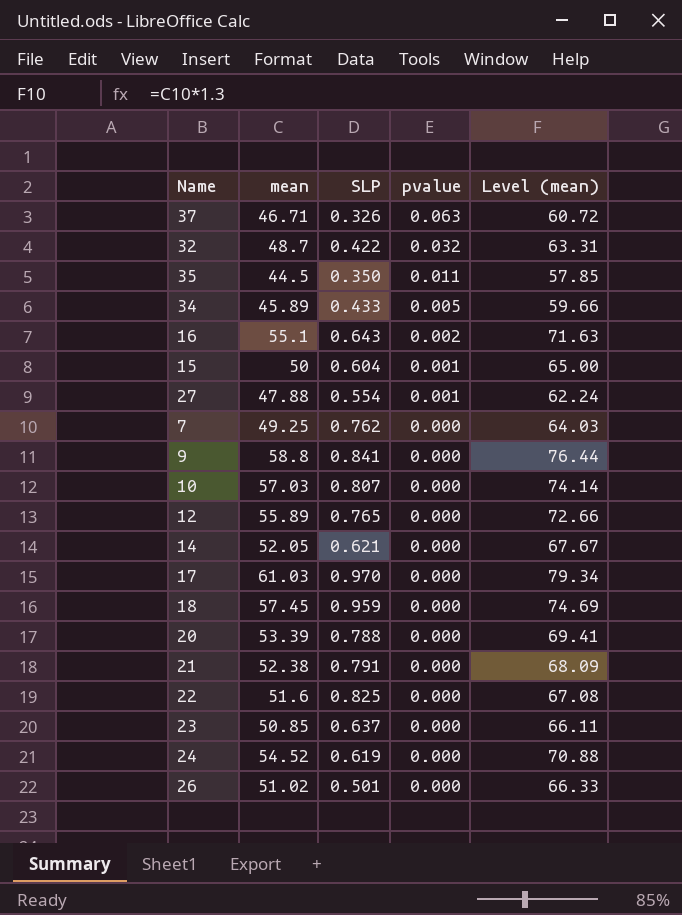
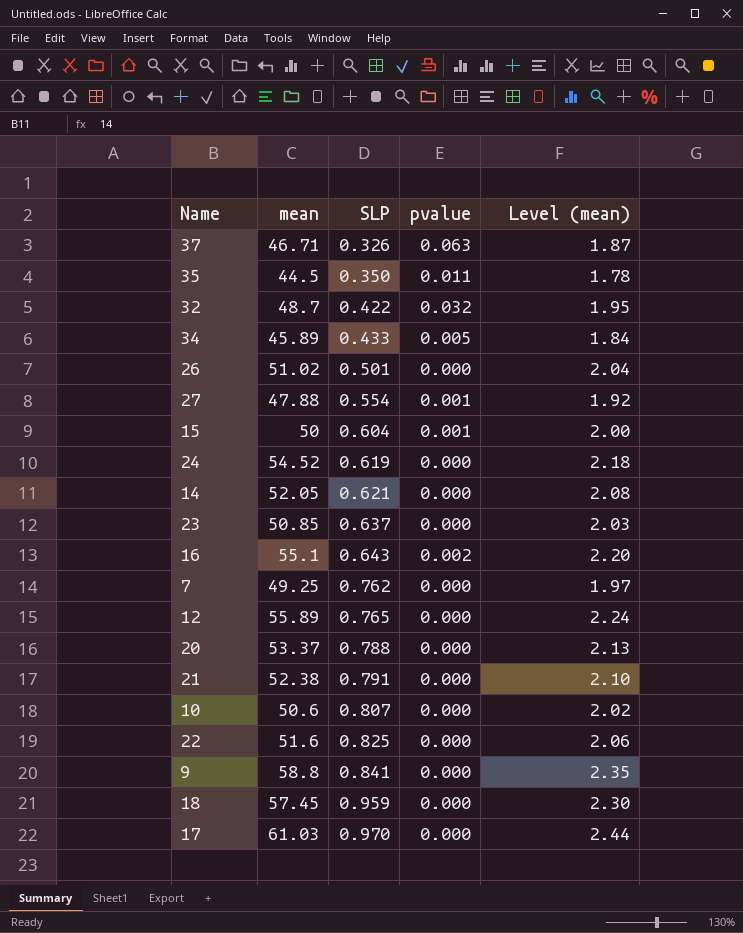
row order: pvalue descending -> SLP ascending
column Level (mean) | formula: [mean] * 1.3 -> [mean] * 0.04
20 | mean: 53.39 -> 53.37
10 | mean: 57.03 -> 50.6

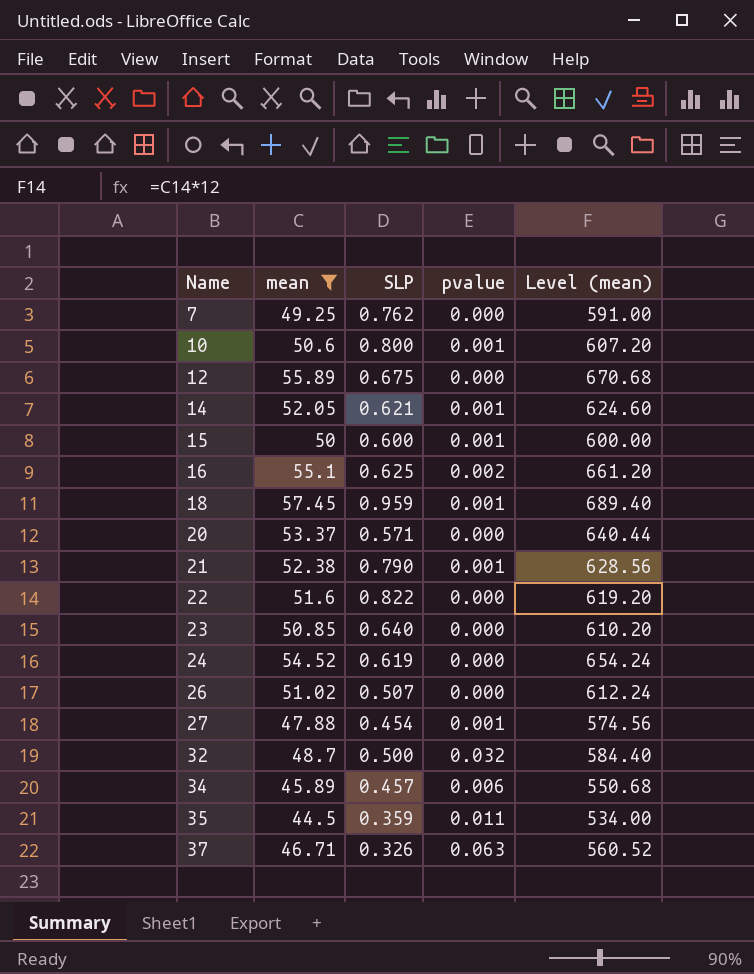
filter: none -> mean <= 57.45
row order: SLP ascending -> Name ascending
column Level (mean) | formula: [mean] * 0.04 -> [mean] * 12
10 | SLP: 0.807 -> 0.800
10 | pvalue: 0.000 -> 0.001
12 | SLP: 0.765 -> 0.675
14 | pvalue: 0.000 -> 0.001
15 | SLP: 0.604 -> 0.600
16 | SLP: 0.643 -> 0.625
18 | pvalue: 0.000 -> 0.001
20 | SLP: 0.788 -> 0.571
21 | SLP: 0.791 -> 0.790
21 | pvalue: 0.000 -> 0.001
22 | SLP: 0.825 -> 0.822
23 | SLP: 0.637 -> 0.640
26 | SLP: 0.501 -> 0.507
27 | SLP: 0.554 -> 0.454
32 | SLP: 0.422 -> 0.500
34 | SLP: 0.433 -> 0.457
34 | pvalue: 0.005 -> 0.006
35 | SLP: 0.350 -> 0.359

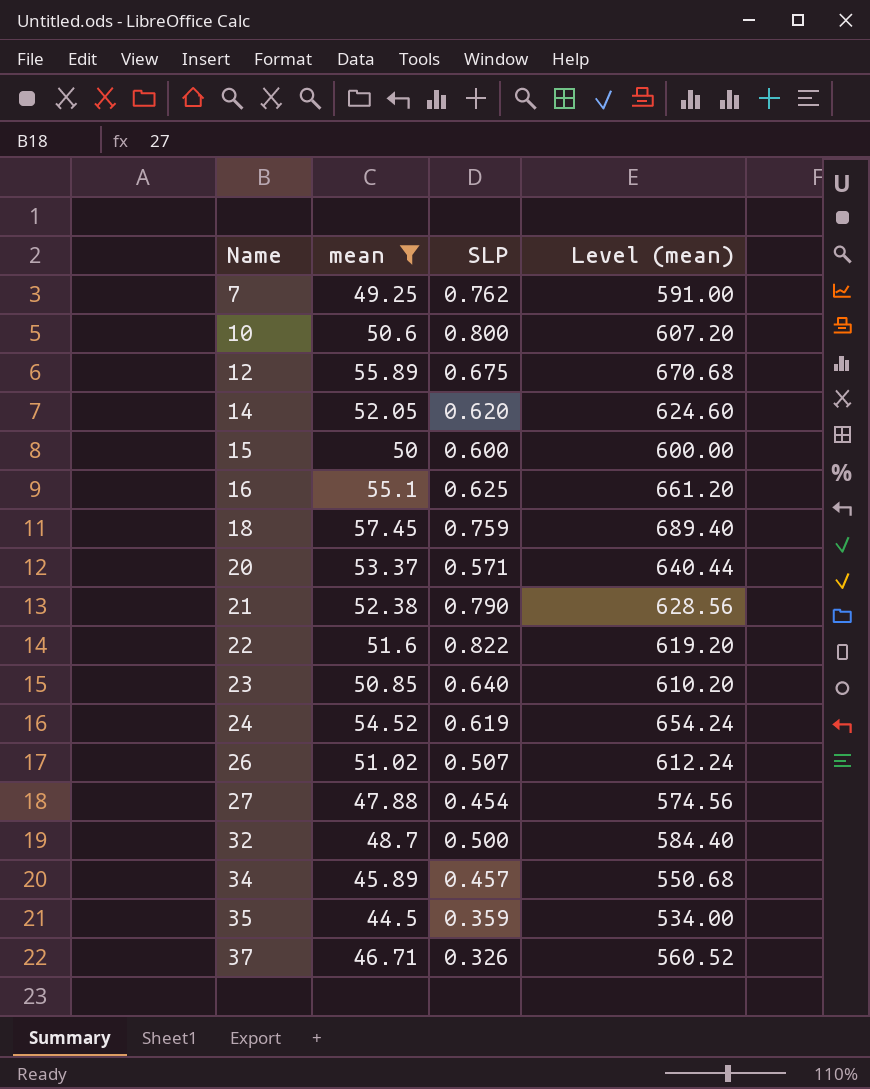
column pvalue | position: 4 -> none
14 | SLP: 0.621 -> 0.620
18 | SLP: 0.959 -> 0.759

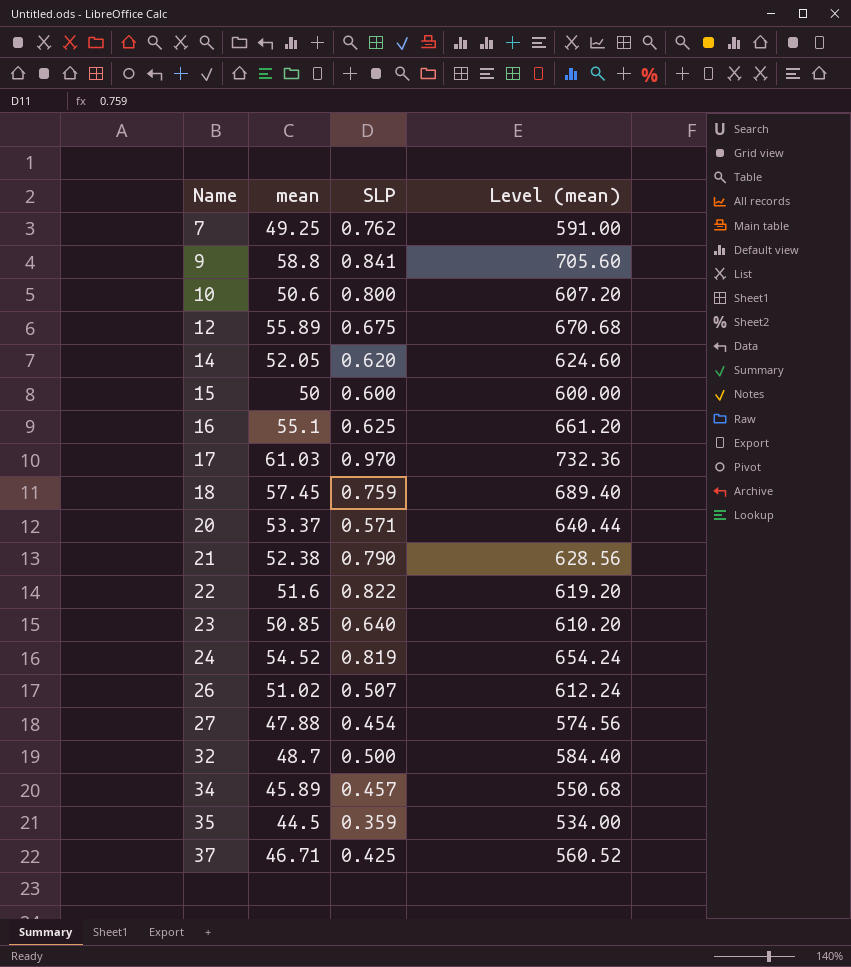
filter: mean <= 57.45 -> none
24 | SLP: 0.619 -> 0.819
37 | SLP: 0.326 -> 0.425

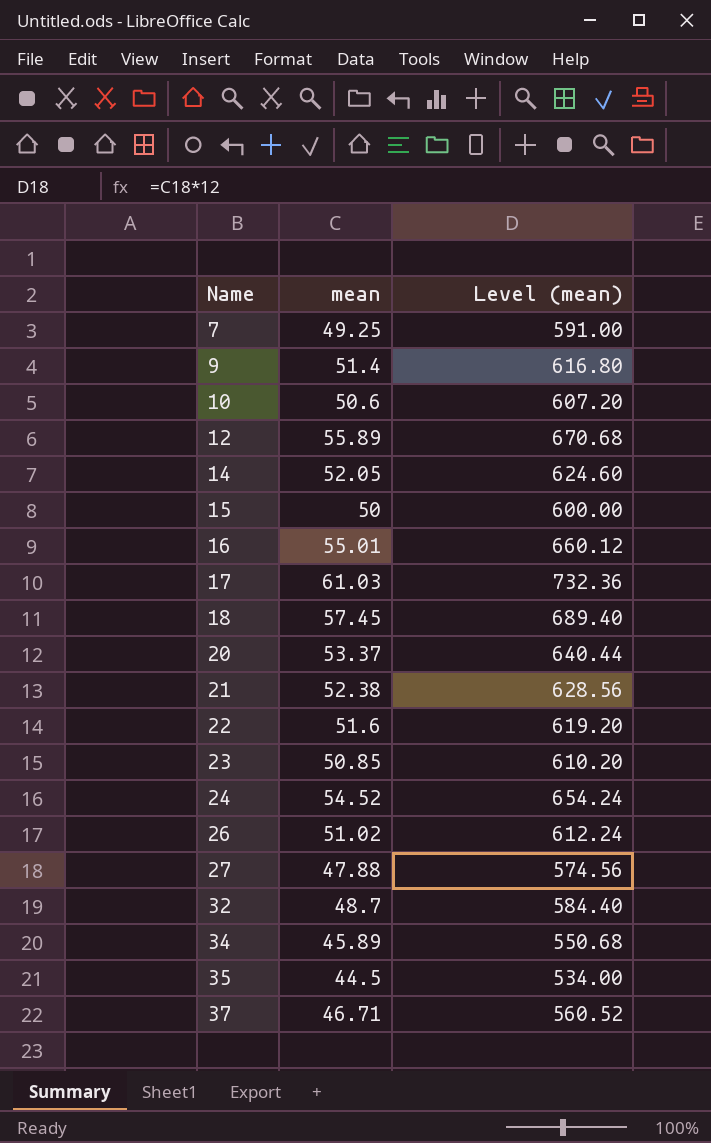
column SLP | position: 3 -> none
9 | mean: 58.8 -> 51.4
9 | Level (mean): 705.60 -> 616.80
16 | mean: 55.1 -> 55.01
16 | Level (mean): 661.20 -> 660.12

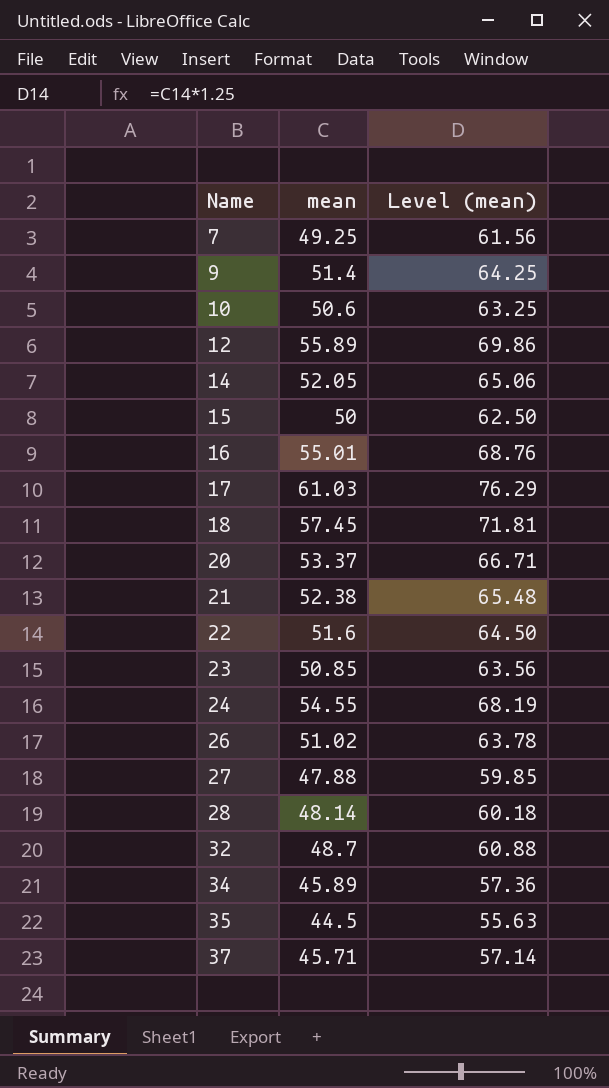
column Level (mean) | formula: [mean] * 12 -> [mean] * 1.25
24 | mean: 54.52 -> 54.55
row 28: none -> 48.14 | 60.18
37 | mean: 46.71 -> 45.71

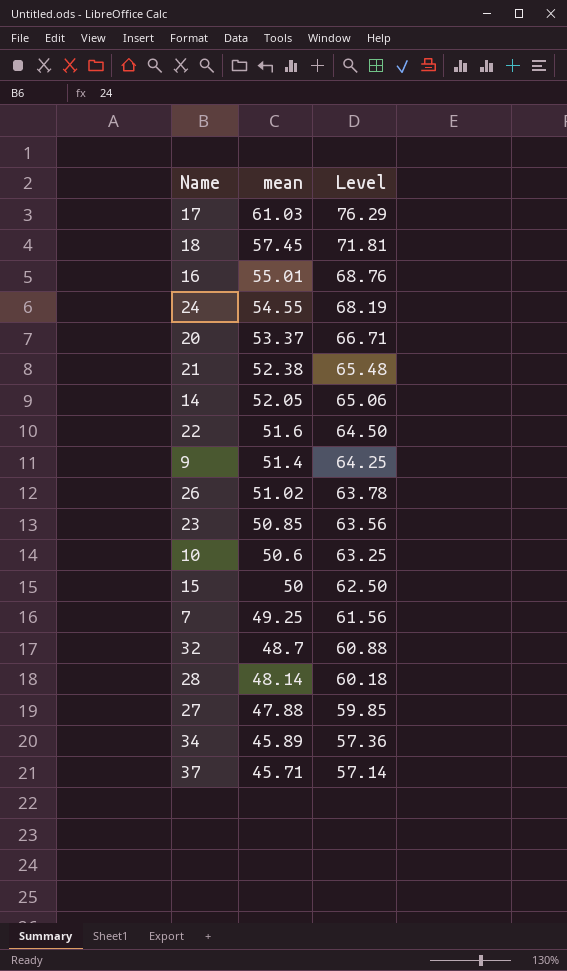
row order: Name ascending -> mean descending
column name: Level (mean) -> Level
row 12: 55.89 | 69.86 -> none
row 35: 44.5 | 55.63 -> none

